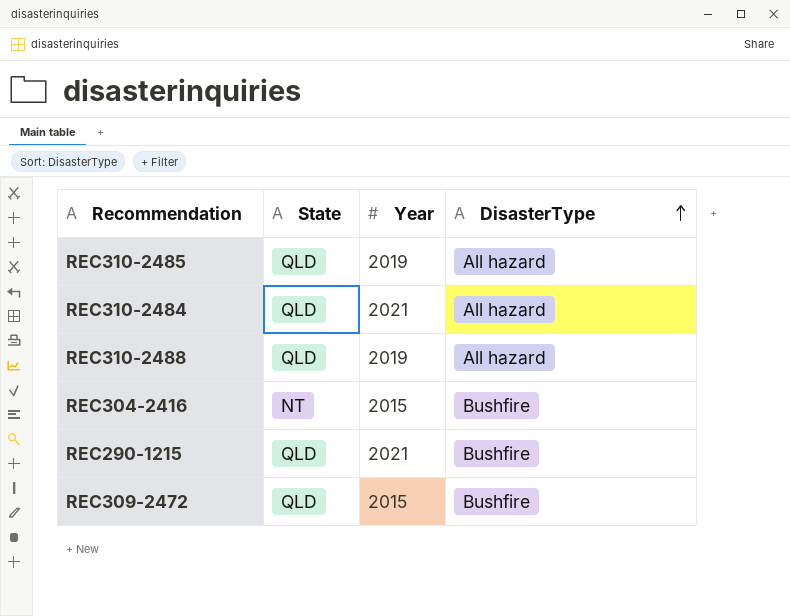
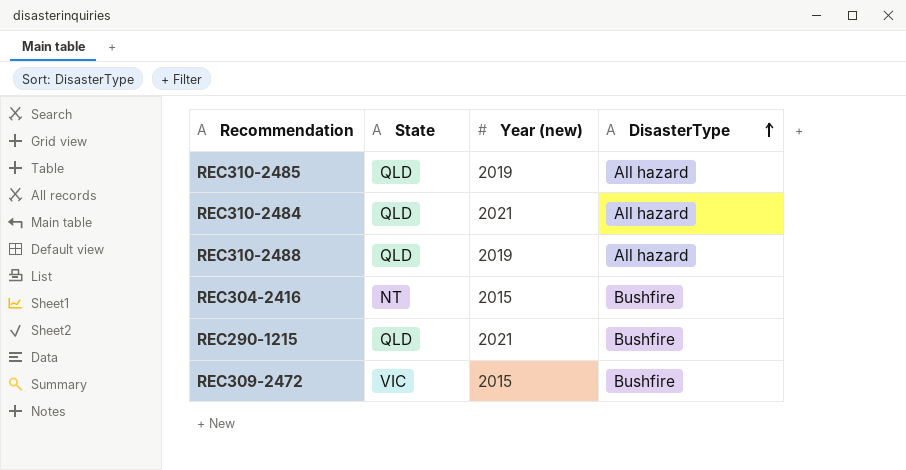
column name: Year -> Year (new)
REC309-2472 | State: QLD -> VIC

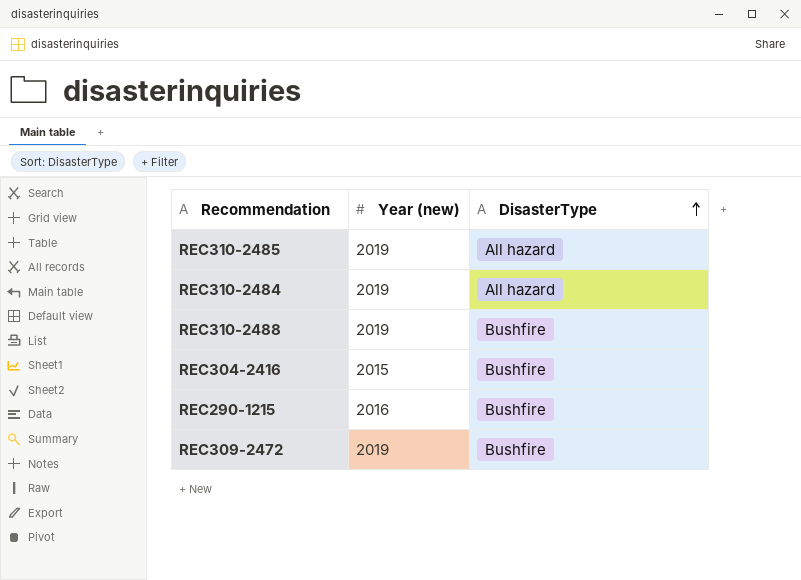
column State | position: 2 -> none
REC310-2484 | Year (new): 2021 -> 2019
REC310-2488 | DisasterType: All hazard -> Bushfire
REC290-1215 | Year (new): 2021 -> 2016
REC309-2472 | Year (new): 2015 -> 2019

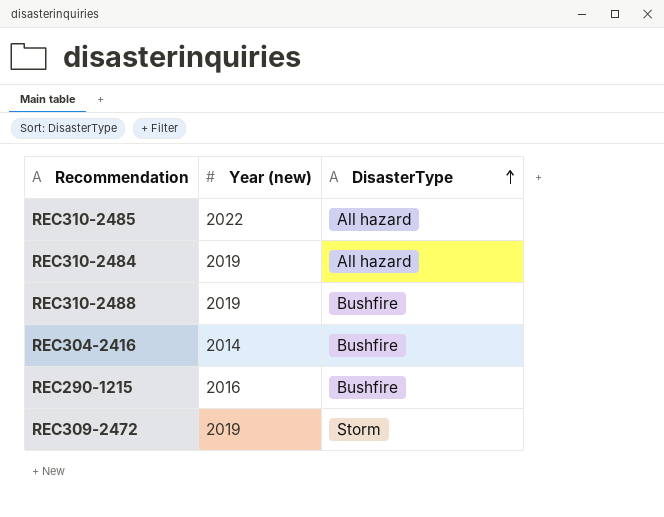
REC310-2485 | Year (new): 2019 -> 2022
REC304-2416 | Year (new): 2015 -> 2014
REC309-2472 | DisasterType: Bushfire -> Storm

